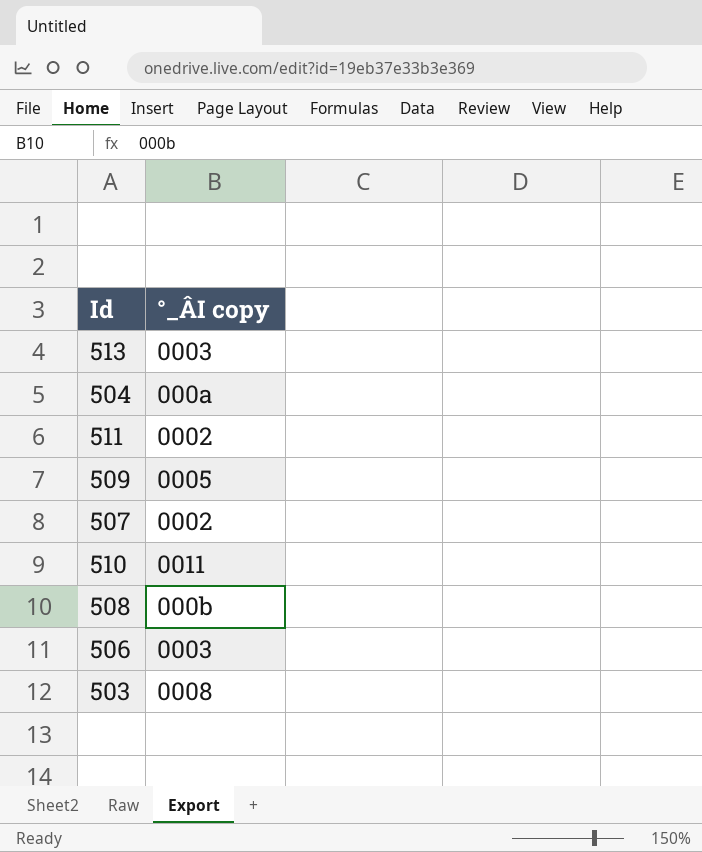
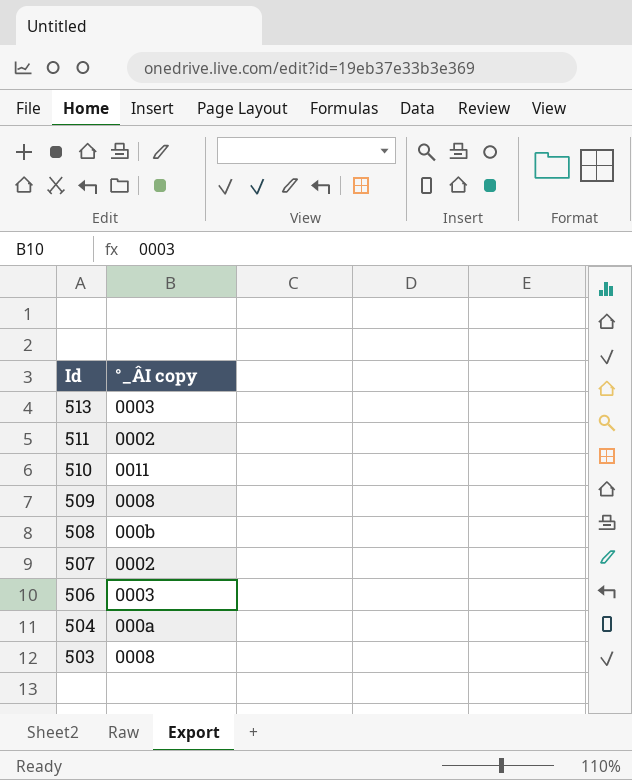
row order: none -> Id descending
509 | °_ÂI copy: 0005 -> 0008

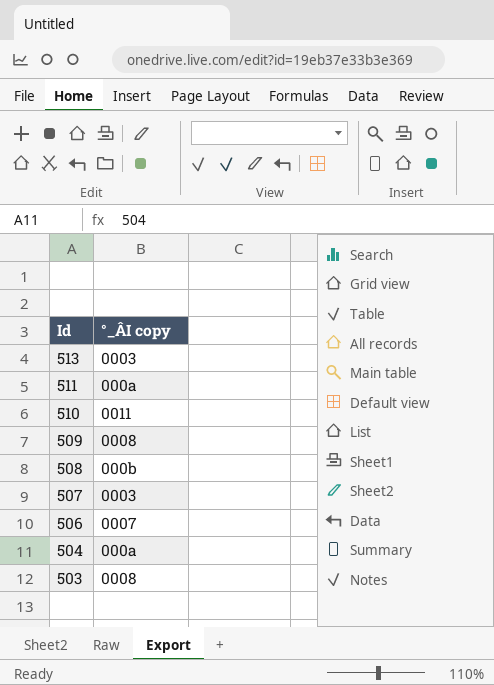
511 | °_ÂI copy: 0002 -> 000a
507 | °_ÂI copy: 0002 -> 0003
506 | °_ÂI copy: 0003 -> 0007

